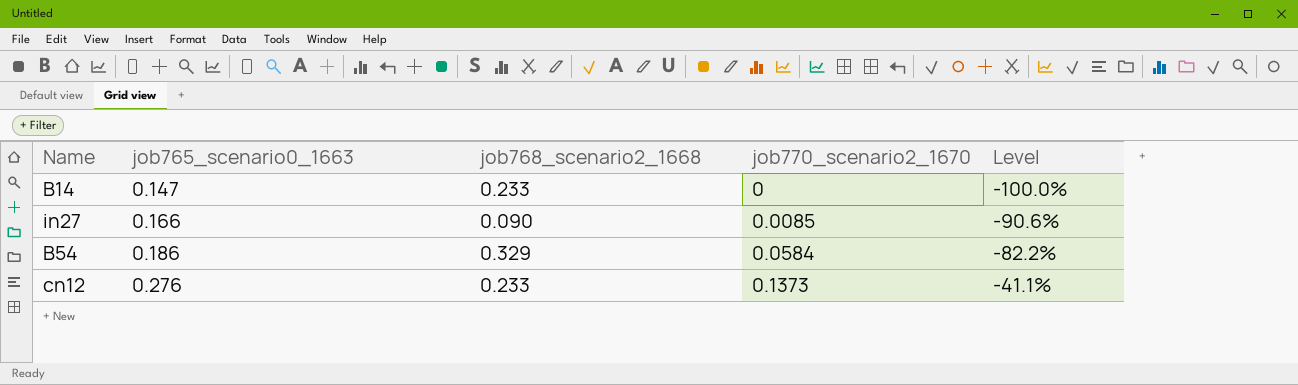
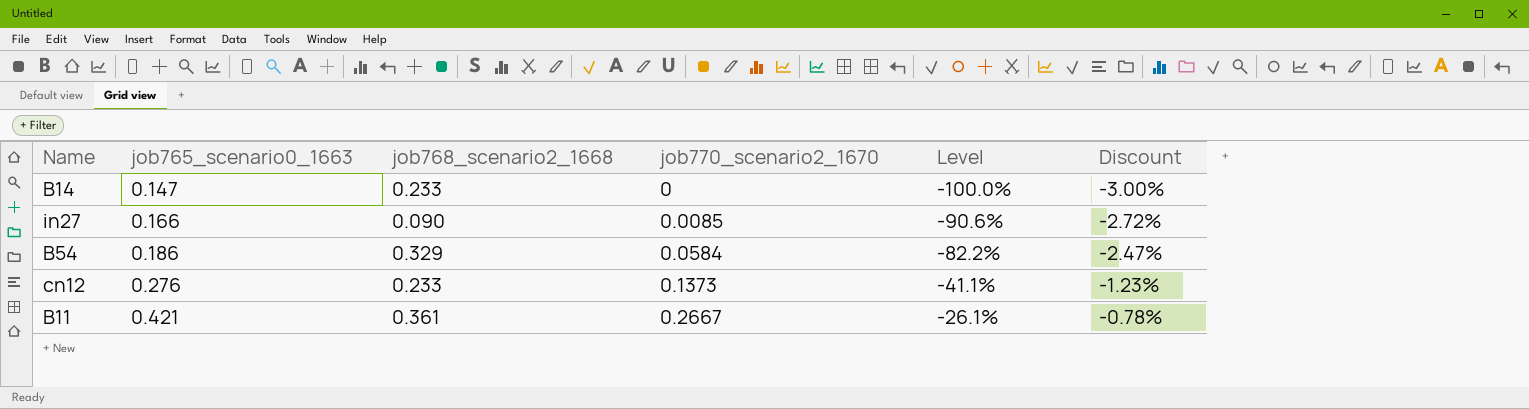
column Discount | formula: none -> [Level] * 0.03
row B11: none -> 0.421 | 0.361 | 0.2667 | -26.1% | -0.78%

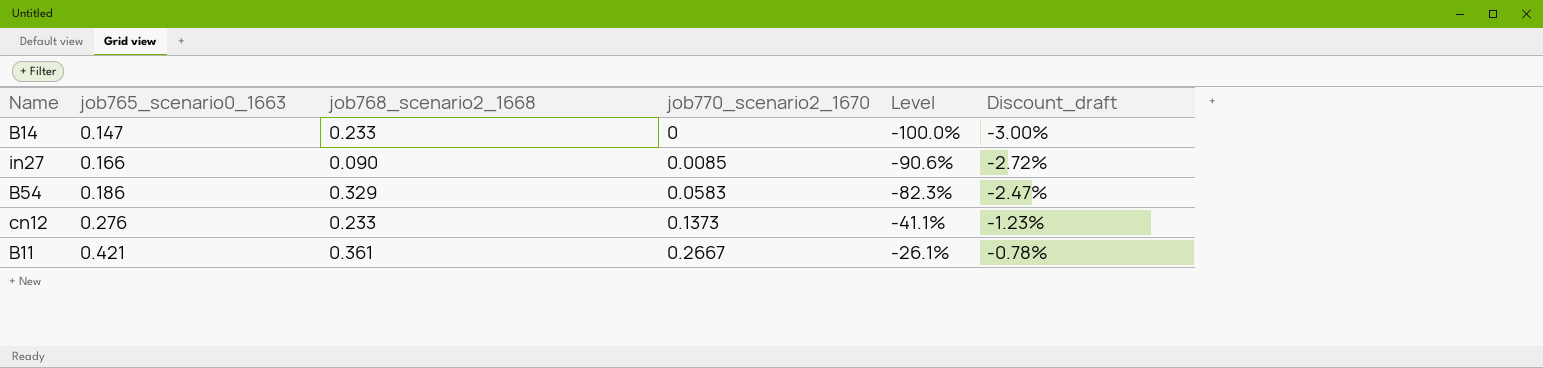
column name: Discount -> Discount_draft
B54 | job770_scenario2_1670: 0.0584 -> 0.0583
B54 | Level: -82.2% -> -82.3%

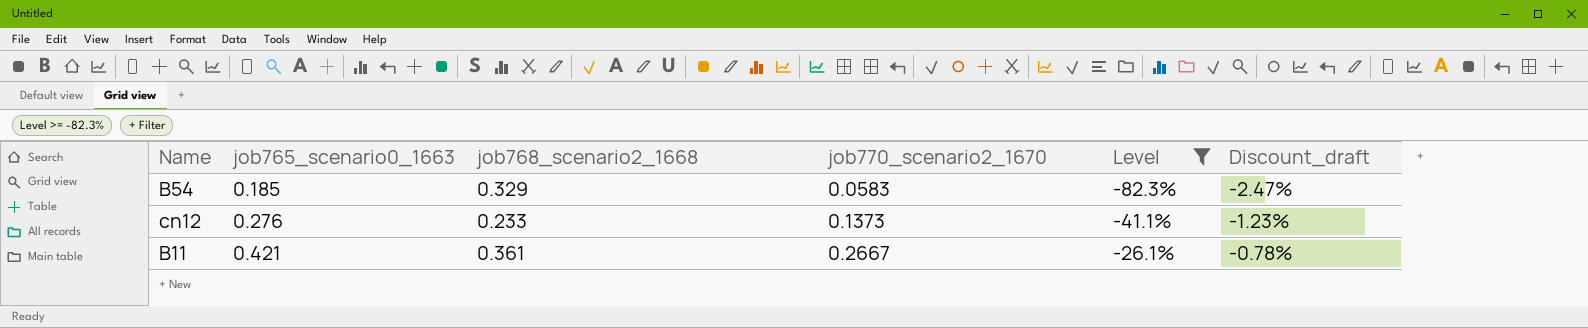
filter: none -> Level >= -82.3%
B54 | job765_scenario0_1663: 0.186 -> 0.185

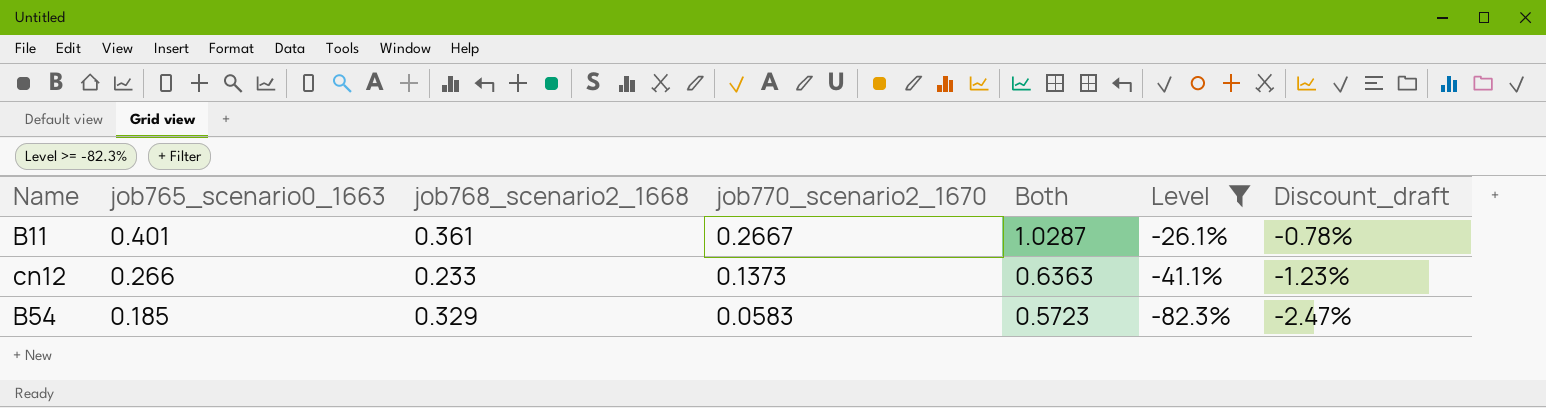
row order: job765_scenario0_1663 ascending -> job765_scenario0_1663 descending
column Both | formula: none -> [job765_scenario0_1663] + [job768_scenario2_1668] + [job770_scenario2_1670]
B11 | job765_scenario0_1663: 0.421 -> 0.401
cn12 | job765_scenario0_1663: 0.276 -> 0.266

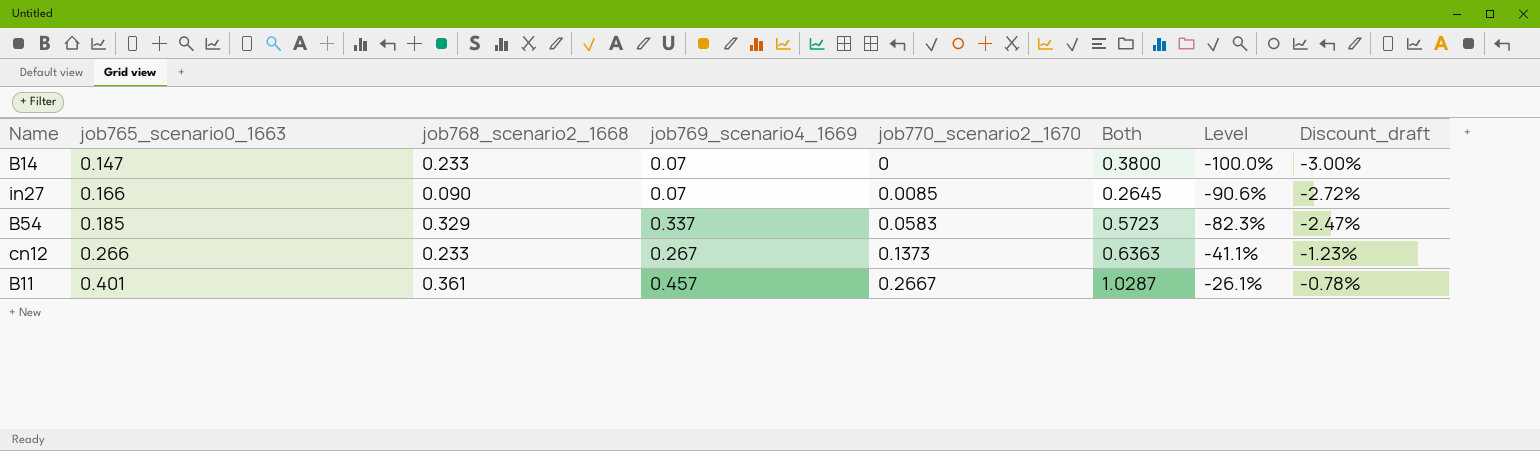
filter: Level >= -82.3% -> none
row order: job765_scenario0_1663 descending -> job765_scenario0_1663 ascending
column job769_scenario4_1669 | position: none -> 4

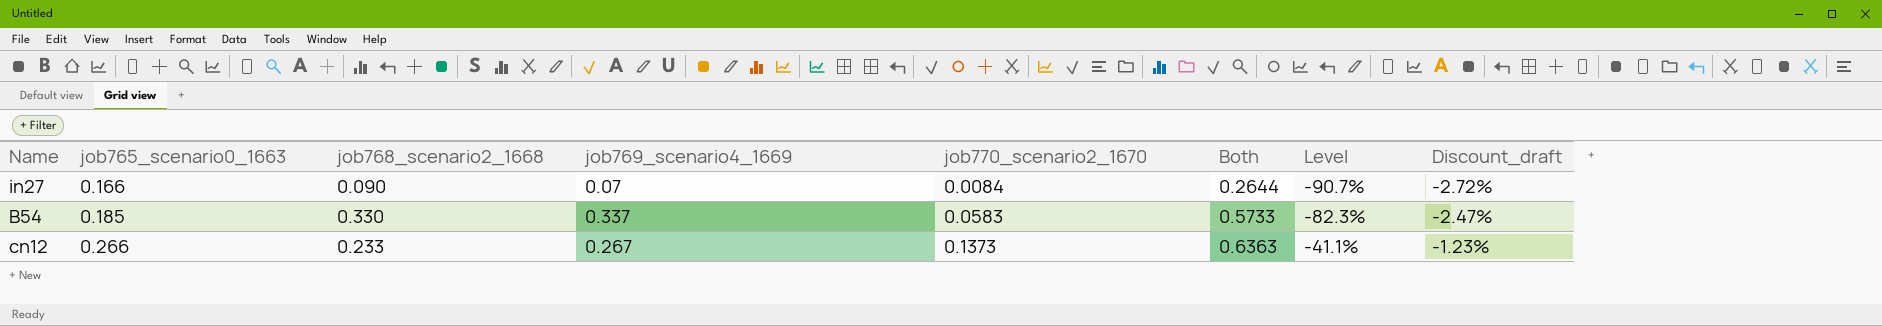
row B14: 0.147 | 0.233 | 0.07 | 0 | 0.3800 | -100.0% | -3.00% -> none
row B11: 0.401 | 0.361 | 0.457 | 0.2667 | 1.0287 | -26.1% | -0.78% -> none
in27 | job770_scenario2_1670: 0.0085 -> 0.0084
in27 | Both: 0.2645 -> 0.2644
in27 | Level: -90.6% -> -90.7%
B54 | job768_scenario2_1668: 0.329 -> 0.330
B54 | Both: 0.5723 -> 0.5733

